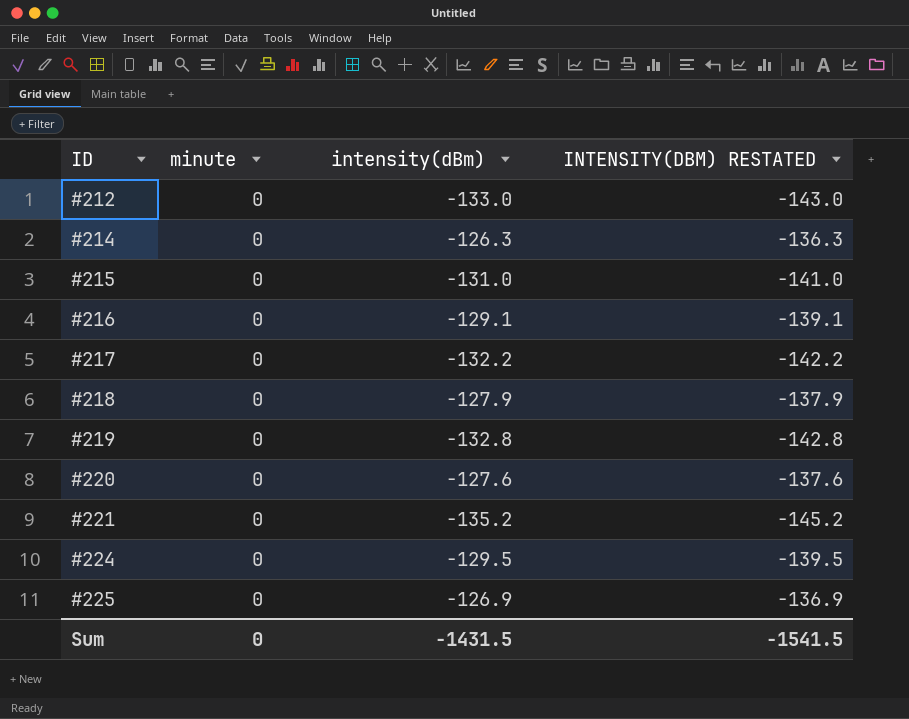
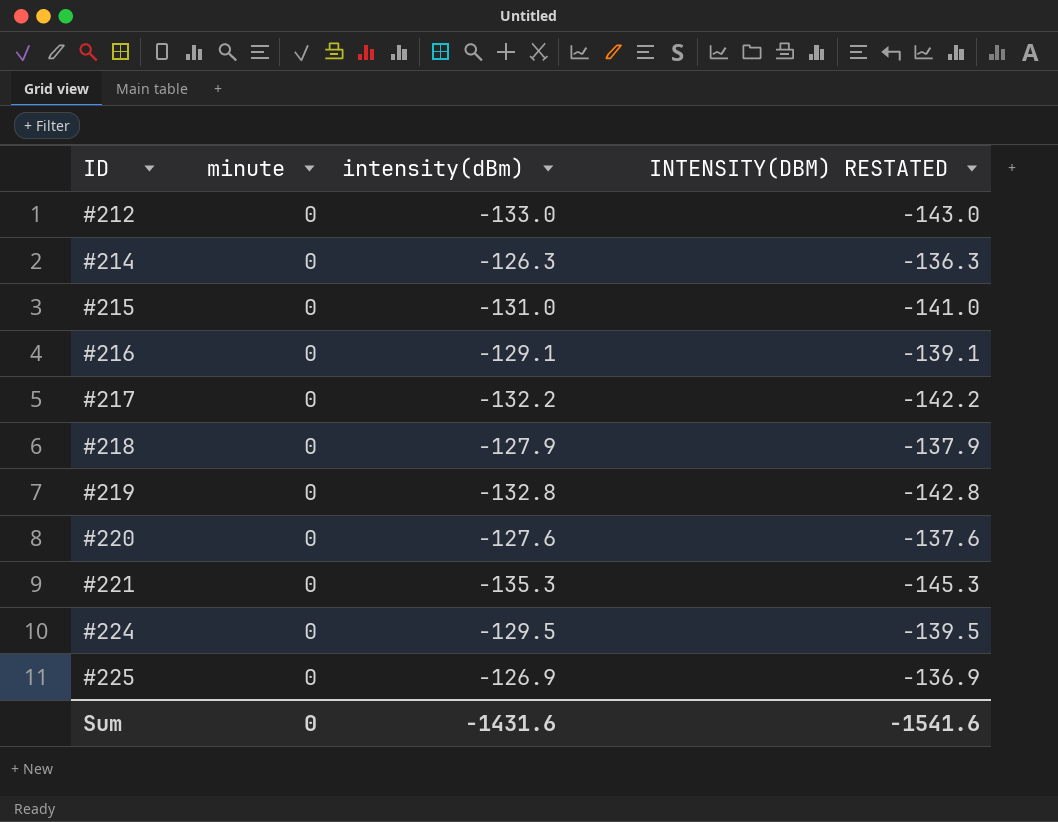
#221 | intensity(dBm): -135.2 -> -135.3
#221 | INTENSITY(DBM) RESTATED: -145.2 -> -145.3
Sum | intensity(dBm): -1431.5 -> -1431.6
Sum | INTENSITY(DBM) RESTATED: -1541.5 -> -1541.6

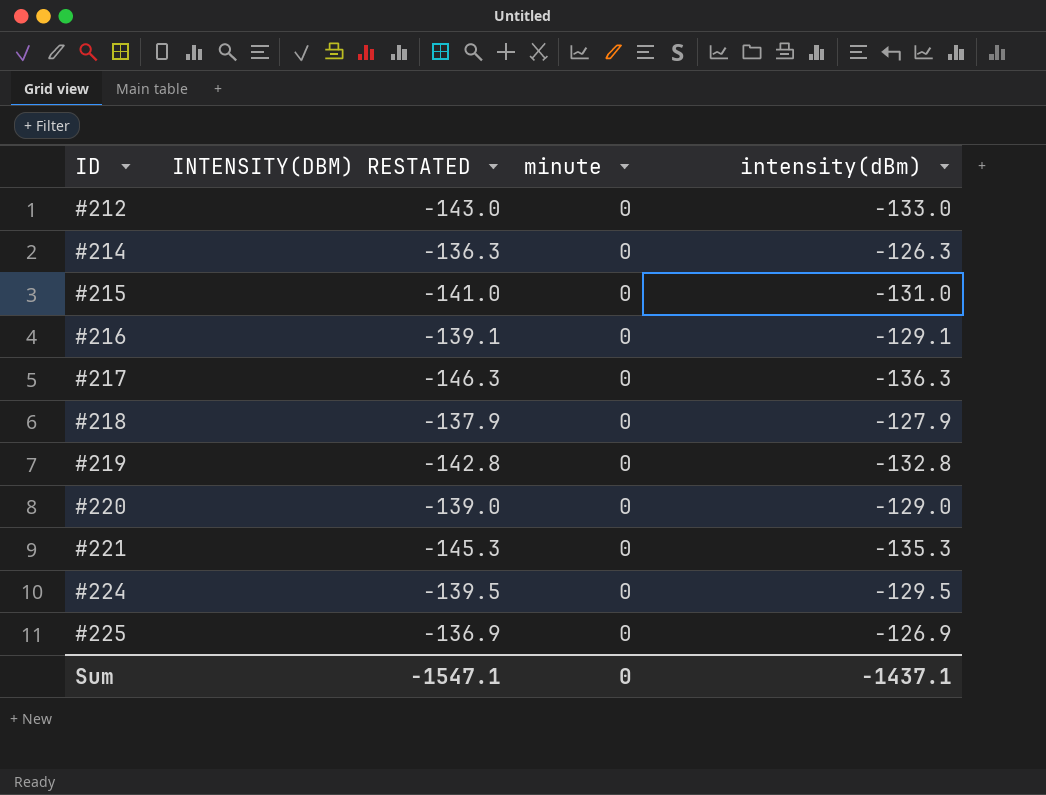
column INTENSITY(DBM) RESTATED | position: 4 -> 2
#217 | INTENSITY(DBM) RESTATED: -142.2 -> -146.3
#217 | intensity(dBm): -132.2 -> -136.3
#220 | INTENSITY(DBM) RESTATED: -137.6 -> -139.0
#220 | intensity(dBm): -127.6 -> -129.0
Sum | INTENSITY(DBM) RESTATED: -1541.6 -> -1547.1
Sum | intensity(dBm): -1431.6 -> -1437.1

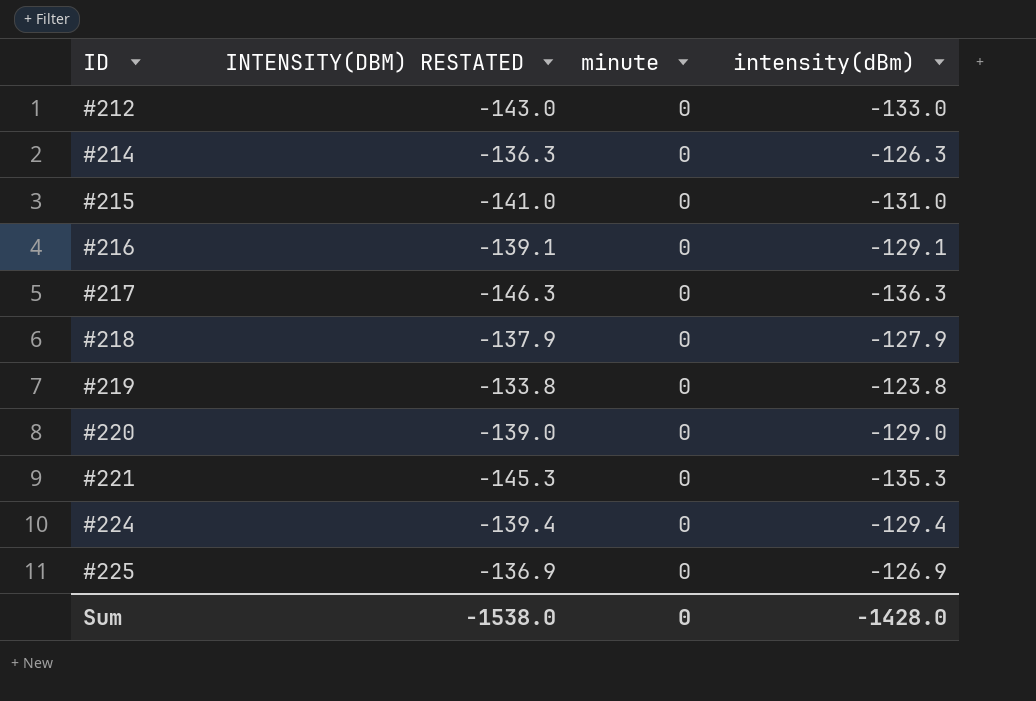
#219 | INTENSITY(DBM) RESTATED: -142.8 -> -133.8
#219 | intensity(dBm): -132.8 -> -123.8
#224 | INTENSITY(DBM) RESTATED: -139.5 -> -139.4
#224 | intensity(dBm): -129.5 -> -129.4
Sum | INTENSITY(DBM) RESTATED: -1547.1 -> -1538.0
Sum | intensity(dBm): -1437.1 -> -1428.0

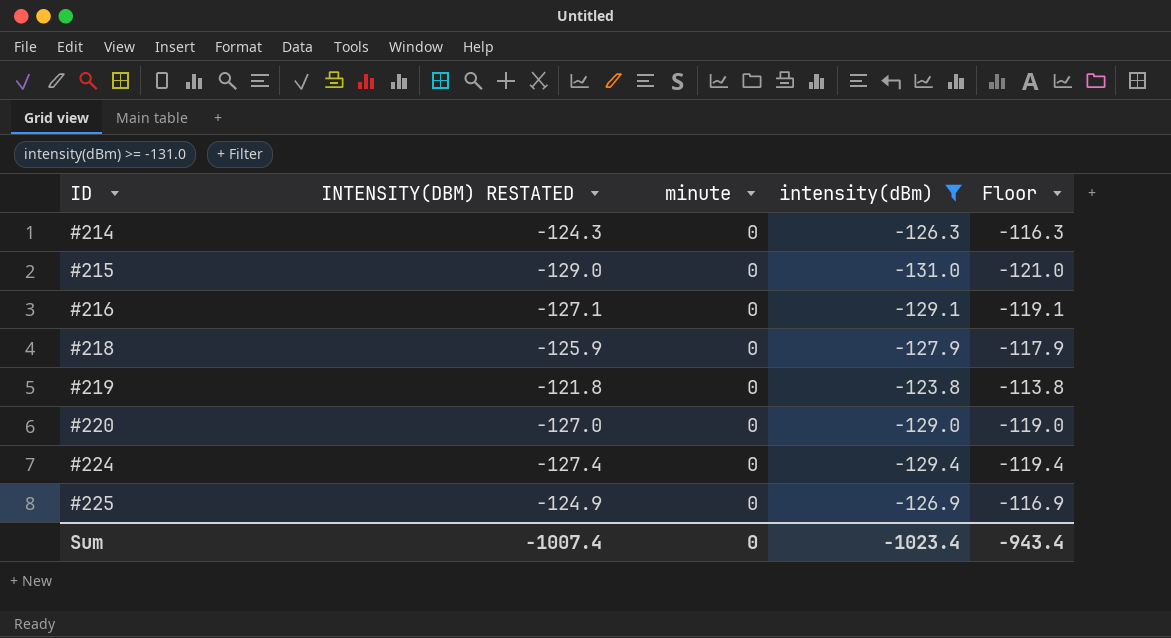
filter: none -> intensity(dBm) >= -131.0
column INTENSITY(DBM) RESTATED | formula: [intensity(dBm)] - 10 -> [intensity(dBm)] + 2
column Floor | formula: none -> [intensity(dBm)] + 10
Sum | INTENSITY(DBM) RESTATED: -1538.0 -> -1007.4
Sum | intensity(dBm): -1428.0 -> -1023.4

